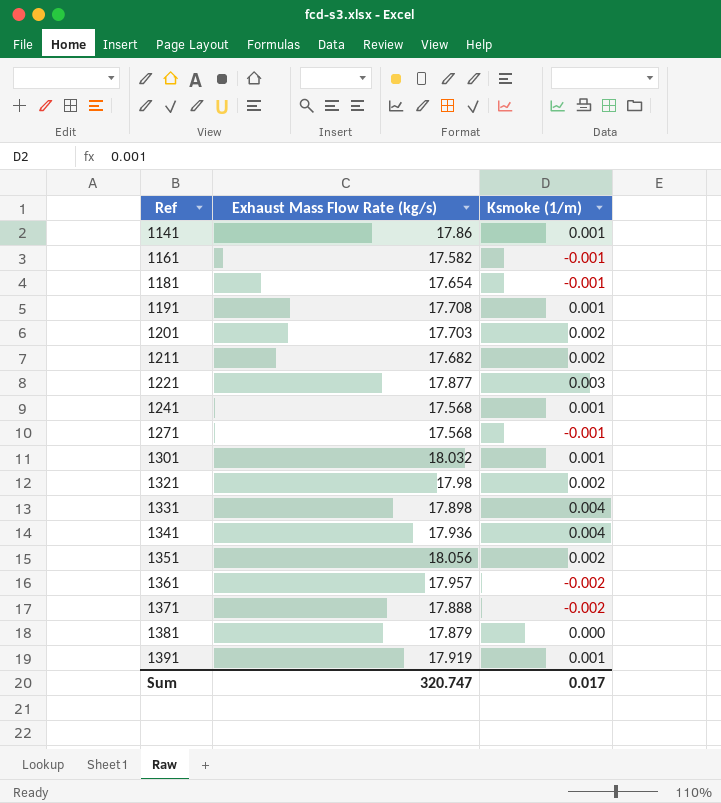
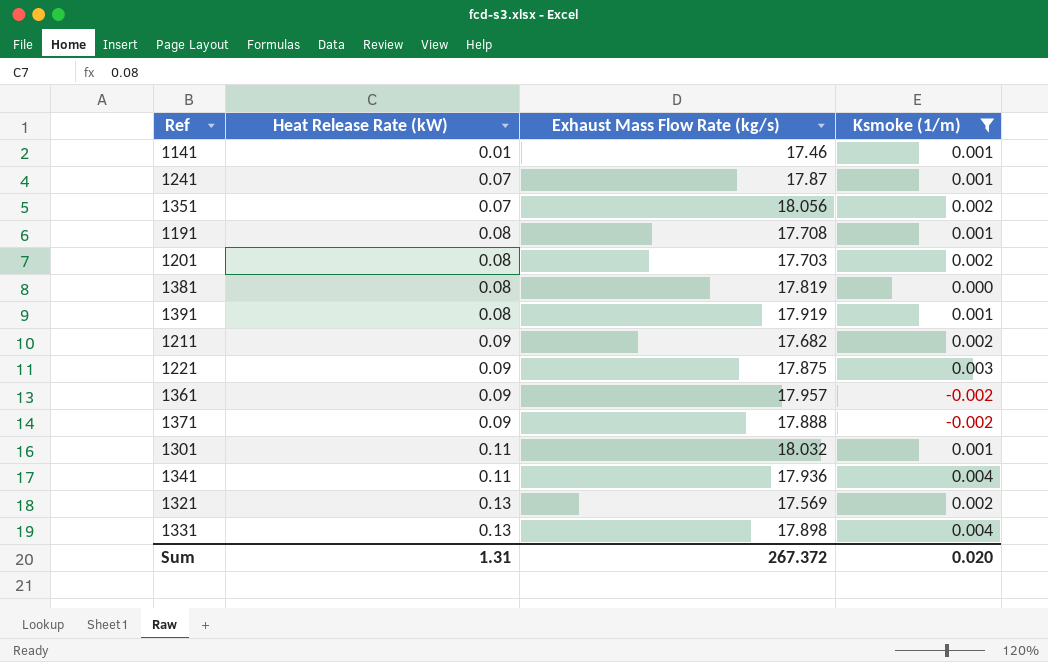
filter: none -> Ksmoke (1/m) != -0.001
row order: Ref ascending -> Heat Release Rate (kW) ascending
column Heat Release Rate (kW) | position: none -> 2
1141 | Exhaust Mass Flow Rate (kg/s): 17.86 -> 17.46
1241 | Exhaust Mass Flow Rate (kg/s): 17.568 -> 17.87
1381 | Exhaust Mass Flow Rate (kg/s): 17.879 -> 17.819
1221 | Exhaust Mass Flow Rate (kg/s): 17.877 -> 17.875
1321 | Exhaust Mass Flow Rate (kg/s): 17.98 -> 17.569
Sum | Exhaust Mass Flow Rate (kg/s): 320.747 -> 267.372
Sum | Ksmoke (1/m): 0.017 -> 0.020

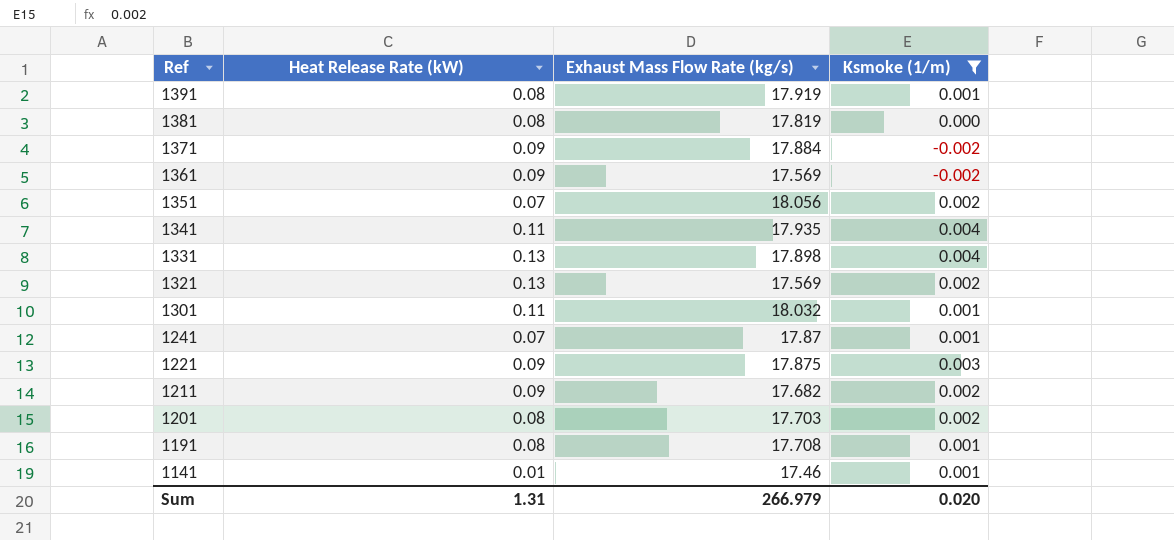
row order: Heat Release Rate (kW) ascending -> Ref descending
1371 | Exhaust Mass Flow Rate (kg/s): 17.888 -> 17.884
1361 | Exhaust Mass Flow Rate (kg/s): 17.957 -> 17.569
1341 | Exhaust Mass Flow Rate (kg/s): 17.936 -> 17.935
Sum | Exhaust Mass Flow Rate (kg/s): 267.372 -> 266.979

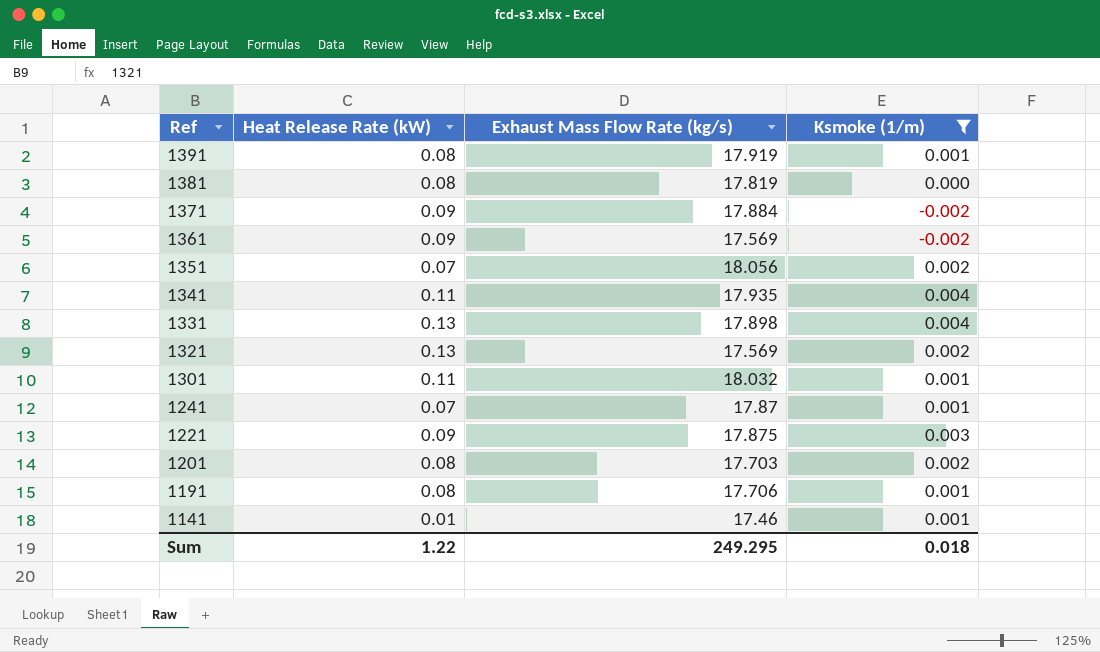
row 1211: 0.09 | 17.682 | 0.002 -> none
1191 | Exhaust Mass Flow Rate (kg/s): 17.708 -> 17.706
Sum | Heat Release Rate (kW): 1.31 -> 1.22
Sum | Exhaust Mass Flow Rate (kg/s): 266.979 -> 249.295
Sum | Ksmoke (1/m): 0.020 -> 0.018

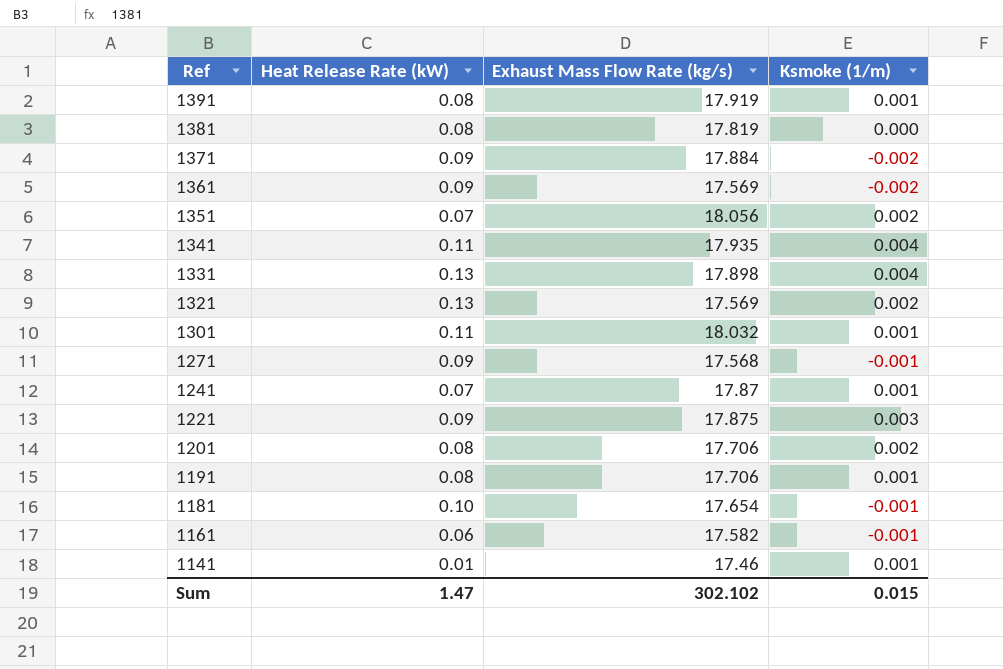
filter: Ksmoke (1/m) != -0.001 -> none
1201 | Exhaust Mass Flow Rate (kg/s): 17.703 -> 17.706
Sum | Heat Release Rate (kW): 1.22 -> 1.47
Sum | Exhaust Mass Flow Rate (kg/s): 249.295 -> 302.102
Sum | Ksmoke (1/m): 0.018 -> 0.015

